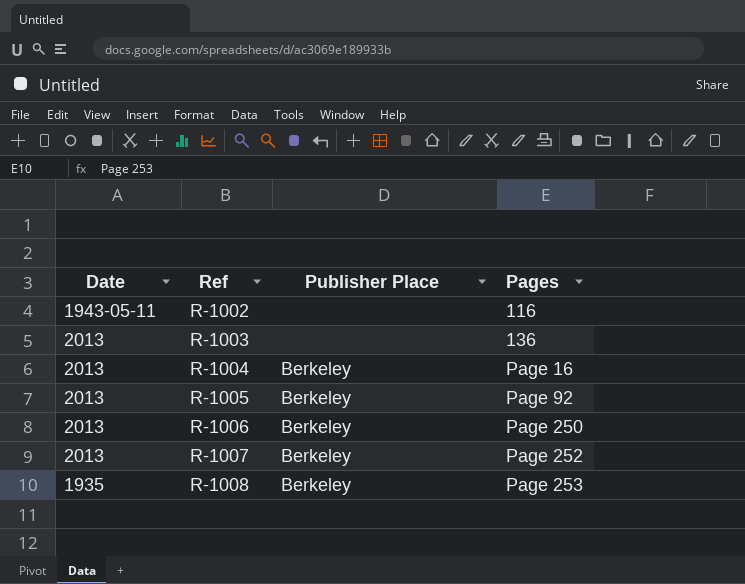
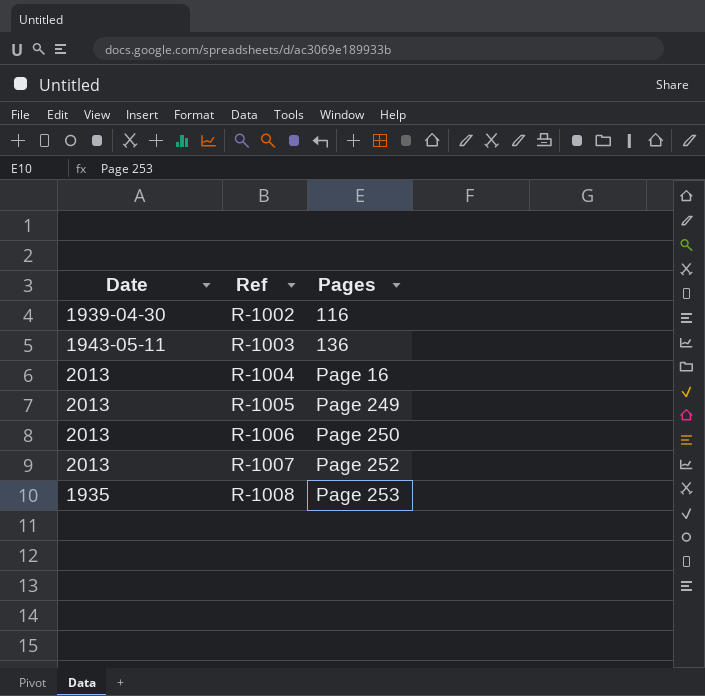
column Publisher Place | position: 3 -> none
R-1002 | Date: 1943-05-11 -> 1939-04-30
R-1003 | Date: 2013 -> 1943-05-11
R-1005 | Pages: Page 92 -> Page 249

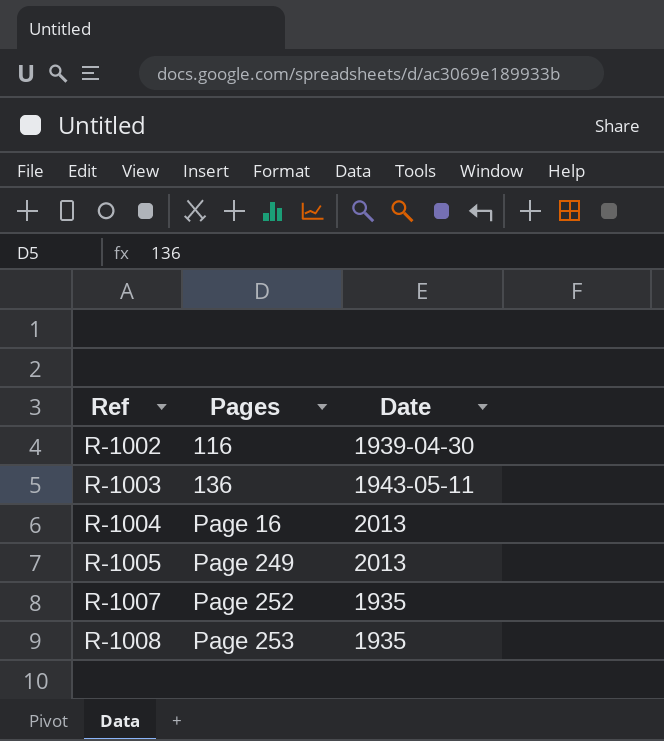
column Date | position: 1 -> 3
row R-1006: 2013 | Page 250 -> none
R-1007 | Date: 2013 -> 1935

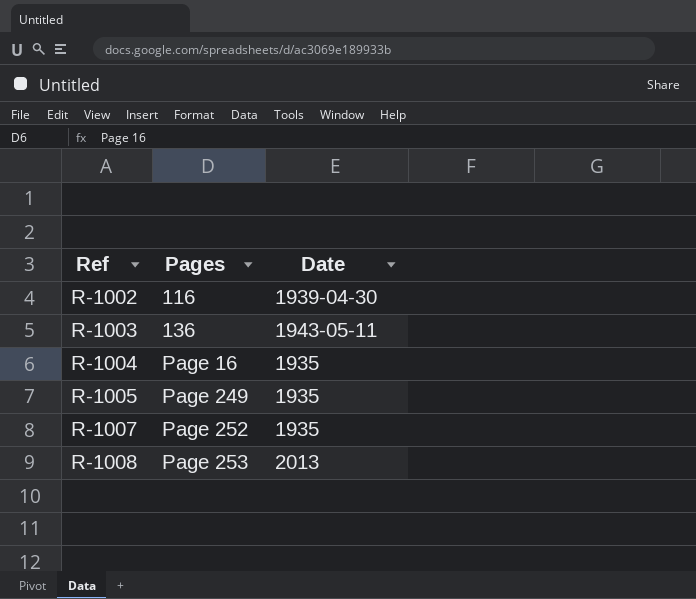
R-1004 | Date: 2013 -> 1935
R-1005 | Date: 2013 -> 1935
R-1008 | Date: 1935 -> 2013

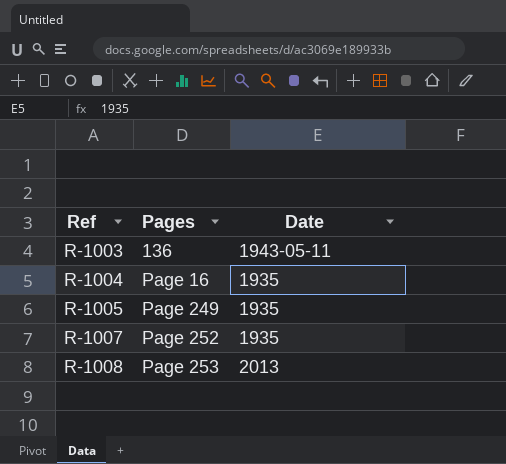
row R-1002: 116 | 1939-04-30 -> none

